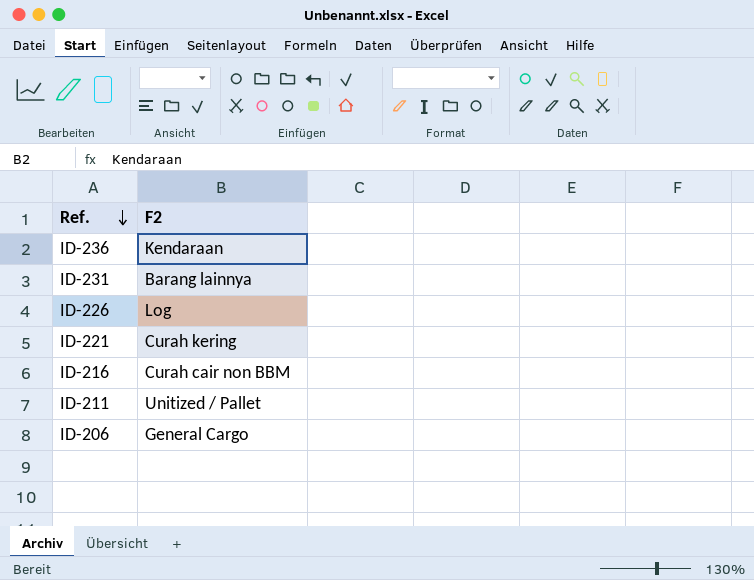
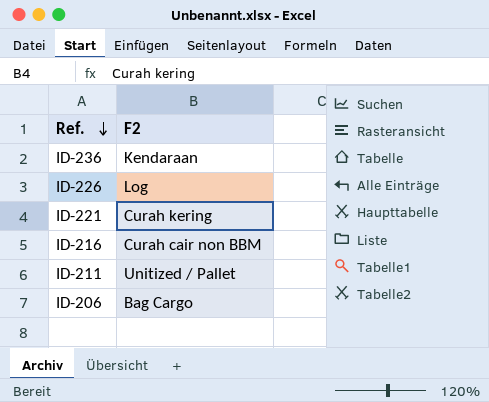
row ID-231: Barang lainnya -> none
ID-206 | F2: General Cargo -> Bag Cargo

